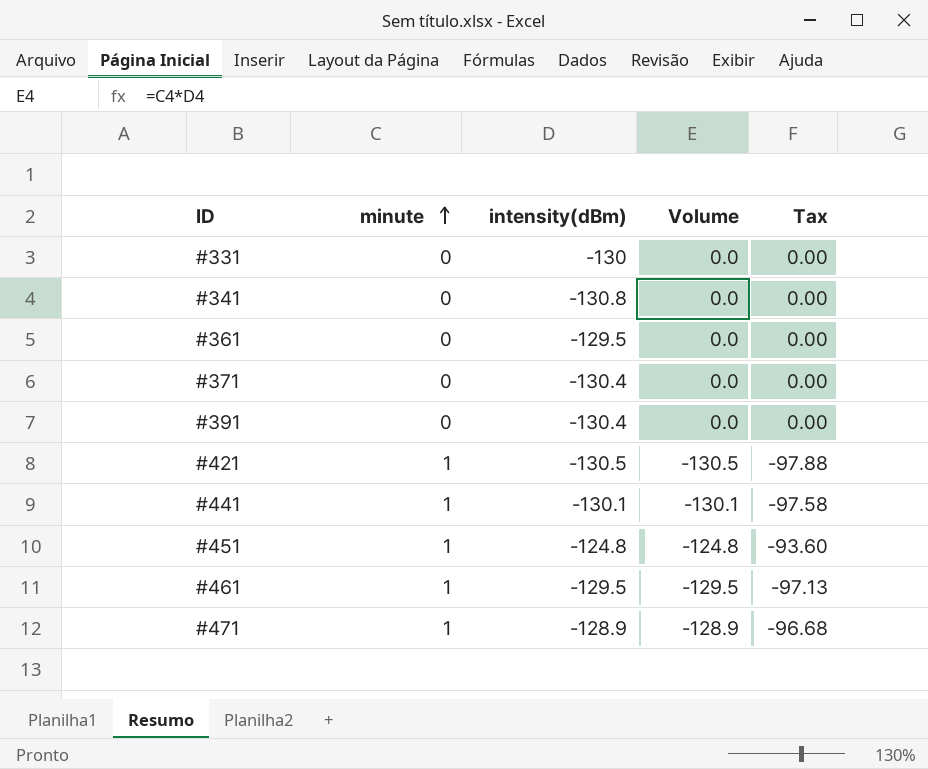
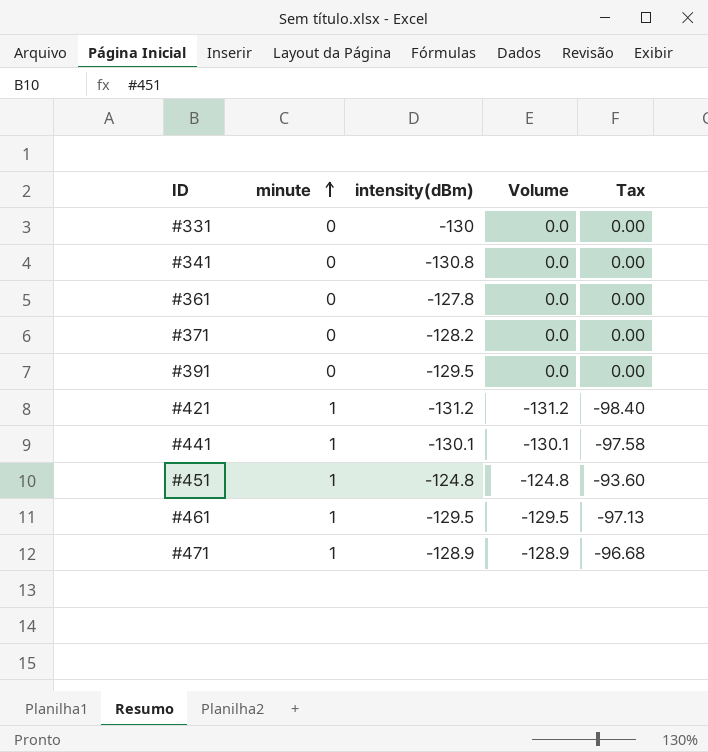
#361 | intensity(dBm): -129.5 -> -127.8
#371 | intensity(dBm): -130.4 -> -128.2
#391 | intensity(dBm): -130.4 -> -129.5
#421 | intensity(dBm): -130.5 -> -131.2
#421 | Volume: -130.5 -> -131.2
#421 | Tax: -97.88 -> -98.40

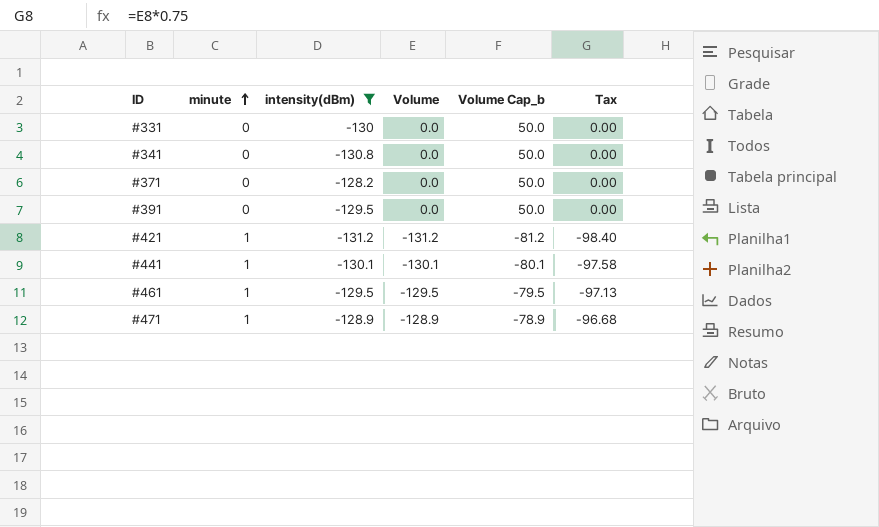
filter: none -> intensity(dBm) <= -128.2
column Volume Cap_b | formula: none -> [Volume] + 50

